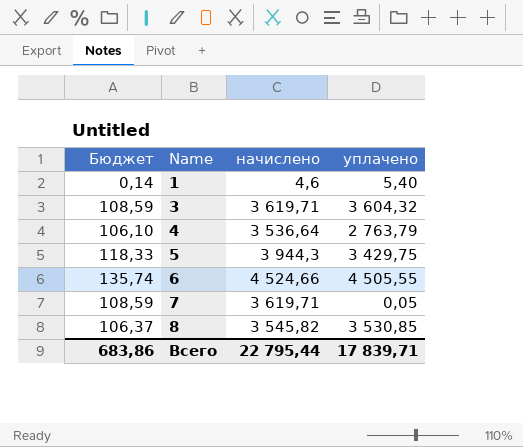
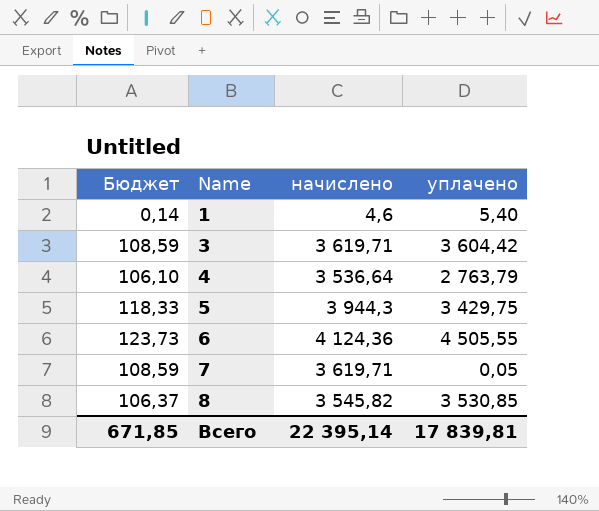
3 | уплачено: 3 604,32 -> 3 604,42
6 | Бюджет: 135,74 -> 123,73
6 | начислено: 4 524,66 -> 4 124,36
Всего | Бюджет: 683,86 -> 671,85
Всего | начислено: 22 795,44 -> 22 395,14
Всего | уплачено: 17 839,71 -> 17 839,81

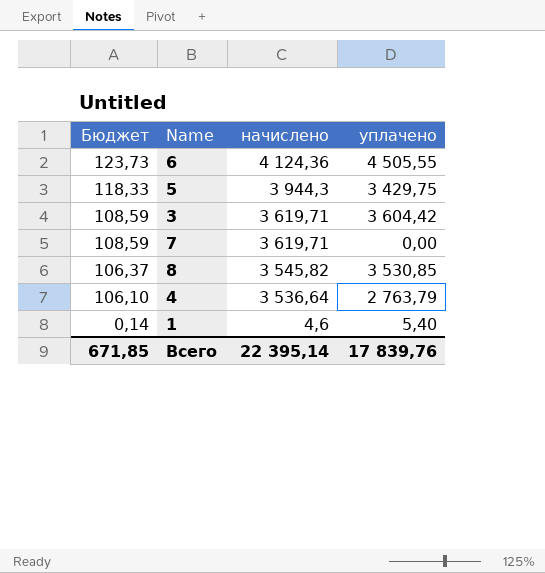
row order: Name ascending -> Бюджет descending
7 | уплачено: 0,05 -> 0,00
Всего | уплачено: 17 839,81 -> 17 839,76

